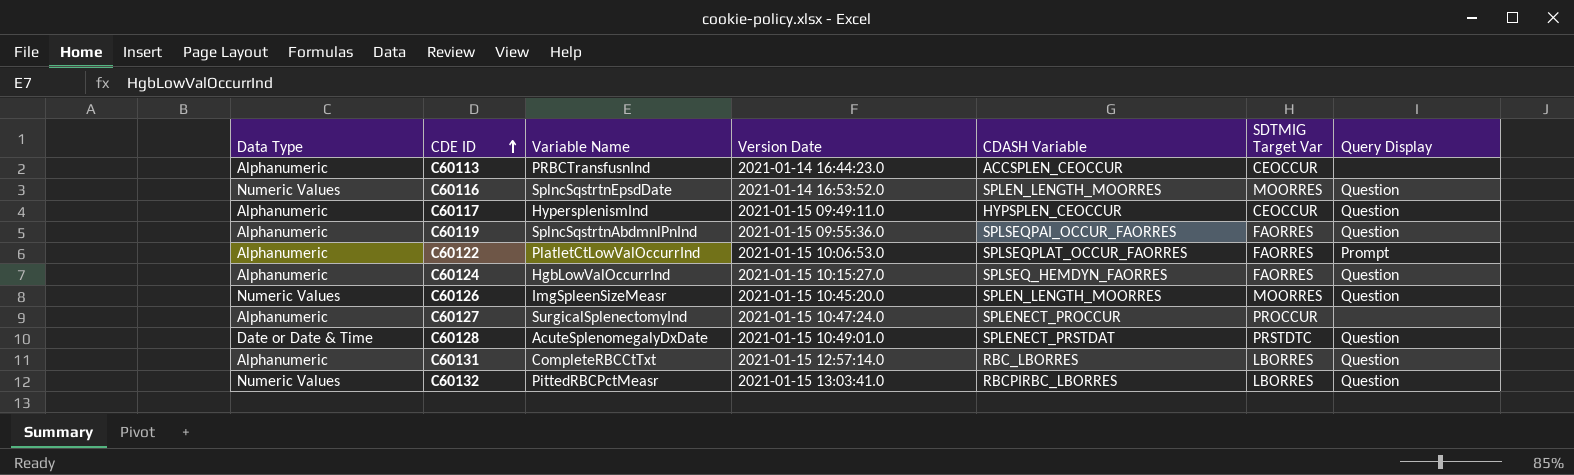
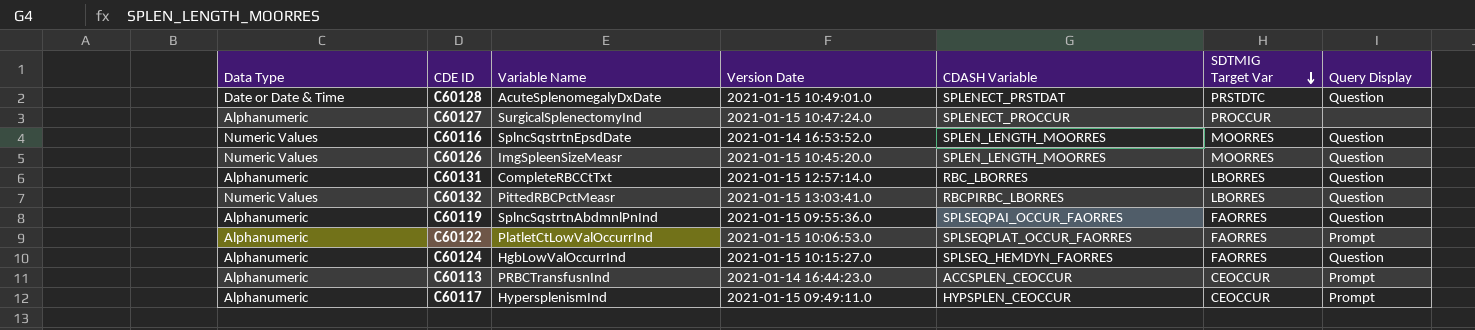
row order: CDE ID ascending -> SDTMIG Target Var descending
C60113 | Query Display: none -> Prompt
C60117 | Query Display: Question -> Prompt

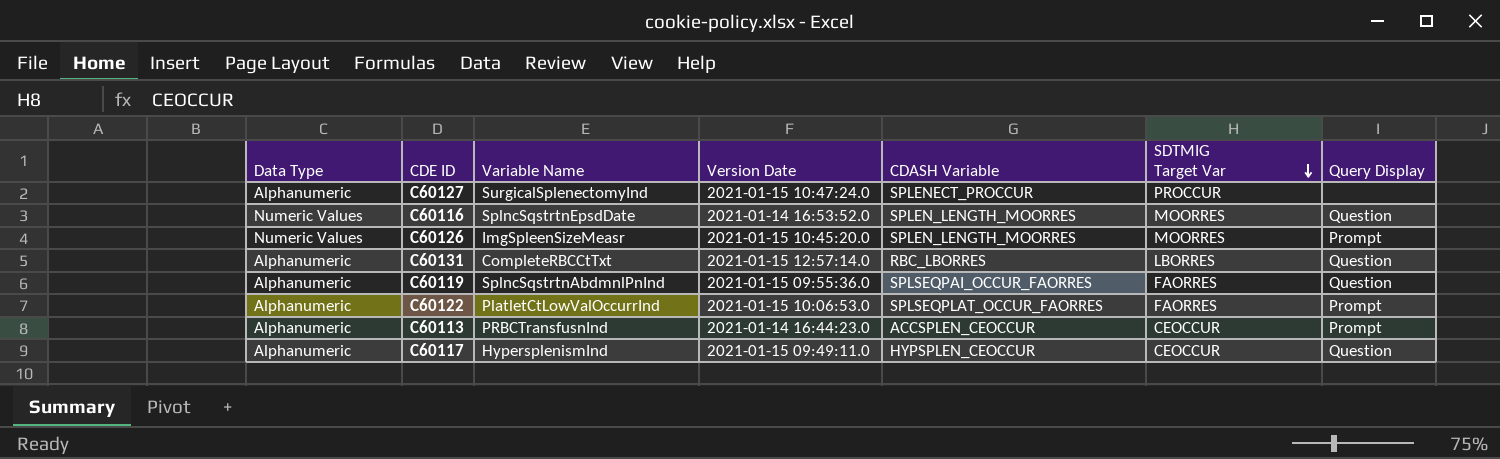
row C60128: Date or Date & Time | AcuteSplenomegalyDxDate | 2021-01-15 10:49:01.0 | SPLENECT_PRSTDAT | PRSTDTC | Question -> none
row C60132: Numeric Values | PittedRBCPctMeasr | 2021-01-15 13:03:41.0 | RBCPIRBC_LBORRES | LBORRES | Question -> none
row C60124: Alphanumeric | HgbLowValOccurrInd | 2021-01-15 10:15:27.0 | SPLSEQ_HEMDYN_FAORRES | FAORRES | Question -> none
C60126 | Query Display: Question -> Prompt
C60117 | Query Display: Prompt -> Question

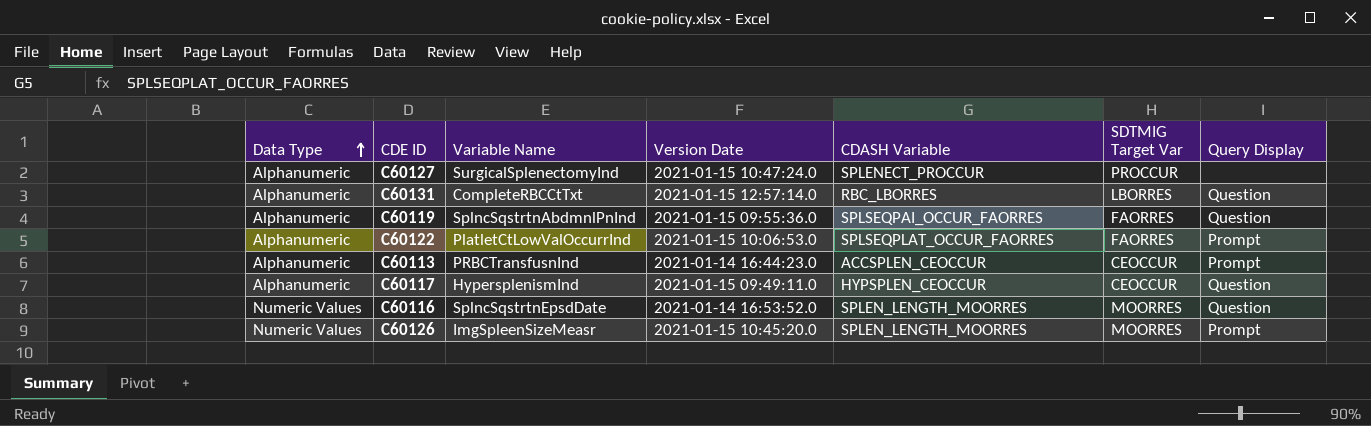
row order: SDTMIG Target Var descending -> Data Type ascending

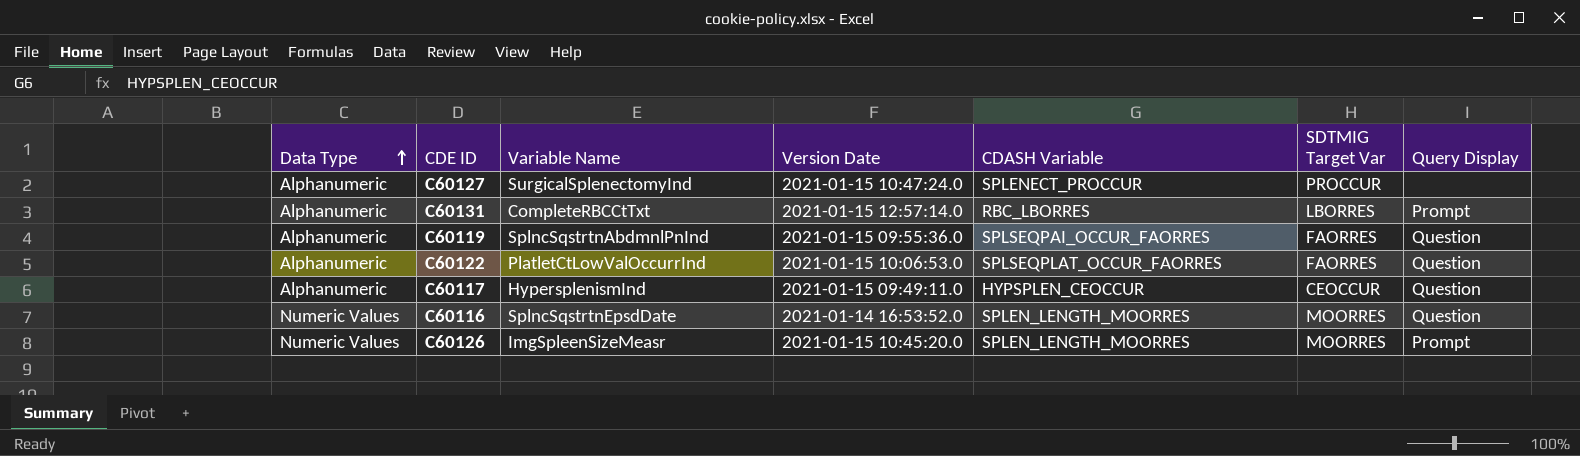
row C60113: Alphanumeric | PRBCTransfusnInd | 2021-01-14 16:44:23.0 | ACCSPLEN_CEOCCUR | CEOCCUR | Prompt -> none
C60131 | Query Display: Question -> Prompt
C60122 | Query Display: Prompt -> Question

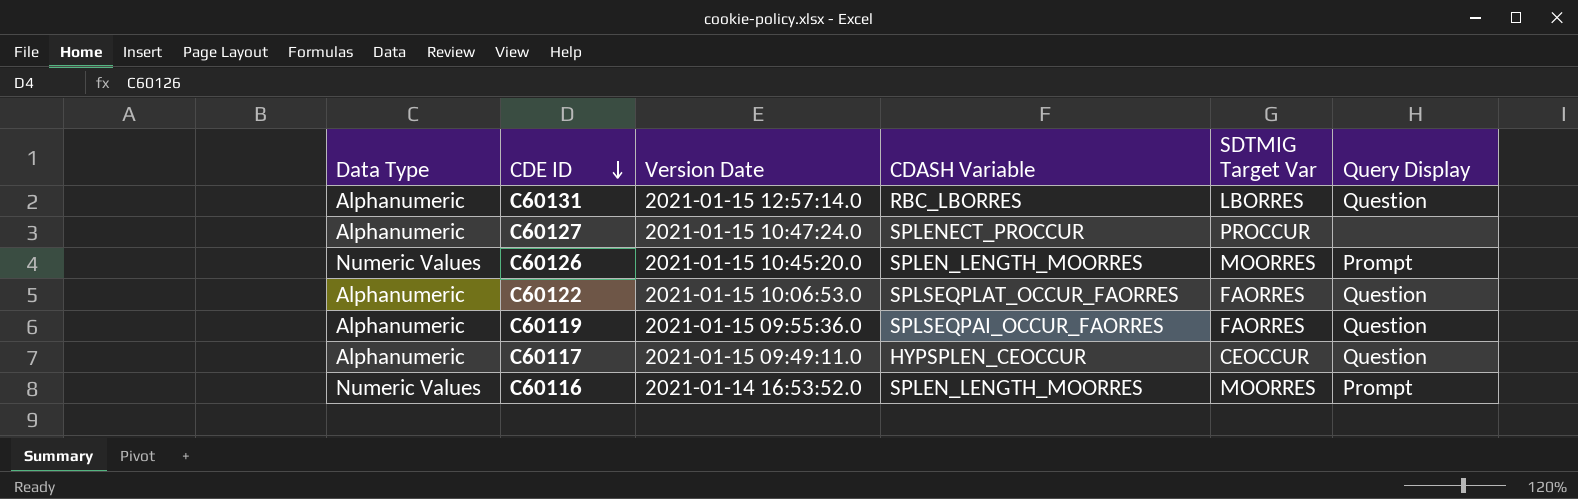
row order: Data Type ascending -> CDE ID descending
column Variable Name | position: 3 -> none
C60131 | Query Display: Prompt -> Question
C60116 | Query Display: Question -> Prompt

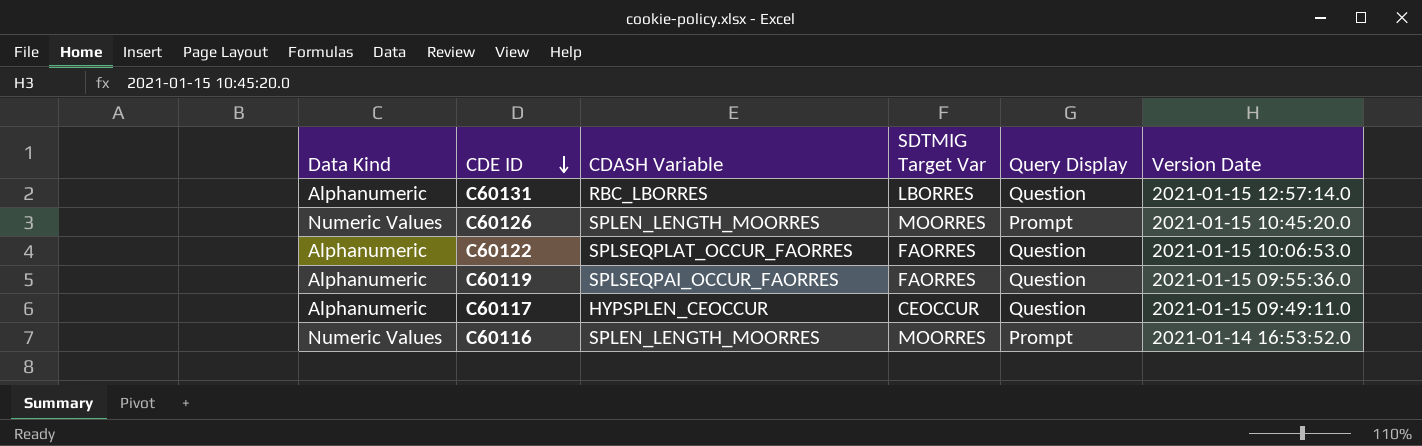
column name: Data Type -> Data Kind
column Version Date | position: 3 -> 6
row C60127: Alphanumeric | 2021-01-15 10:47:24.0 | SPLENECT_PROCCUR | PROCCUR | none -> none

